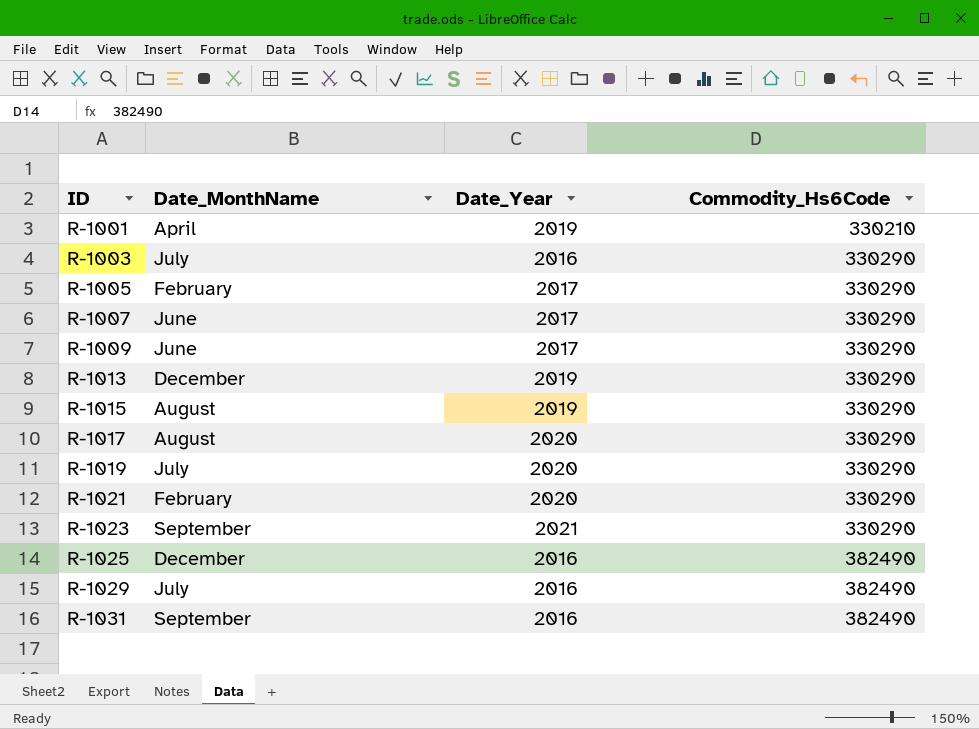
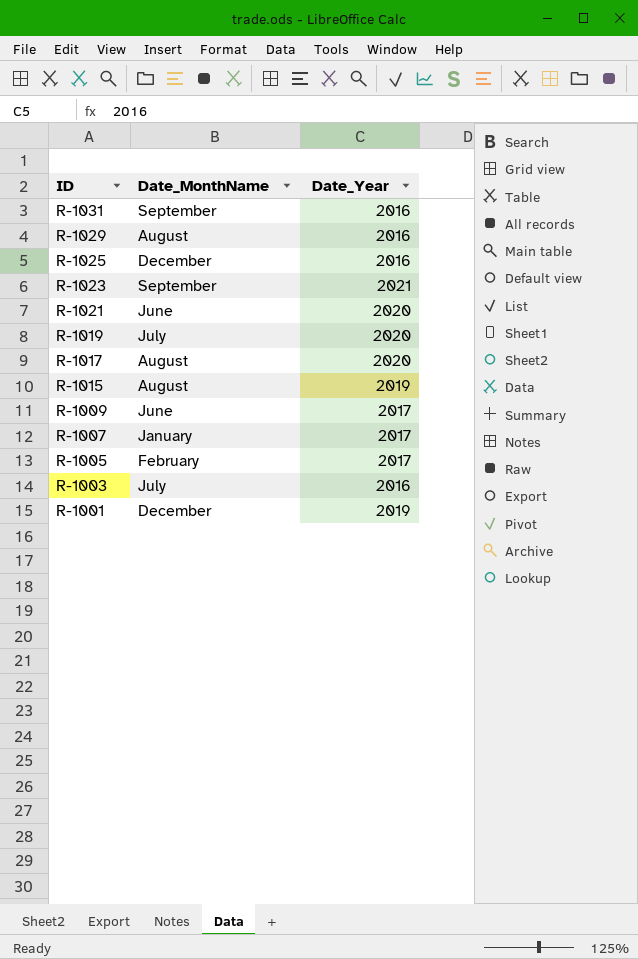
row order: ID ascending -> ID descending
column Commodity_Hs6Code | position: 4 -> none
row R-1013: December | 2019 | 330290 -> none
R-1029 | Date_MonthName: July -> August
R-1021 | Date_MonthName: February -> June
R-1007 | Date_MonthName: June -> January
R-1001 | Date_MonthName: April -> December

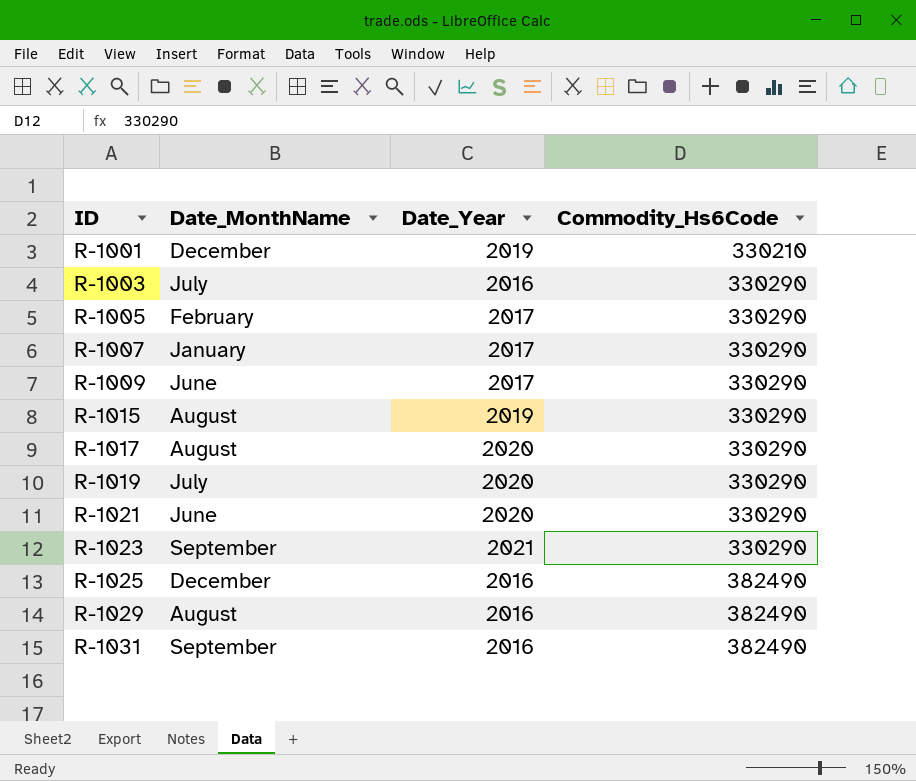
row order: ID descending -> ID ascending
column Commodity_Hs6Code | position: none -> 4

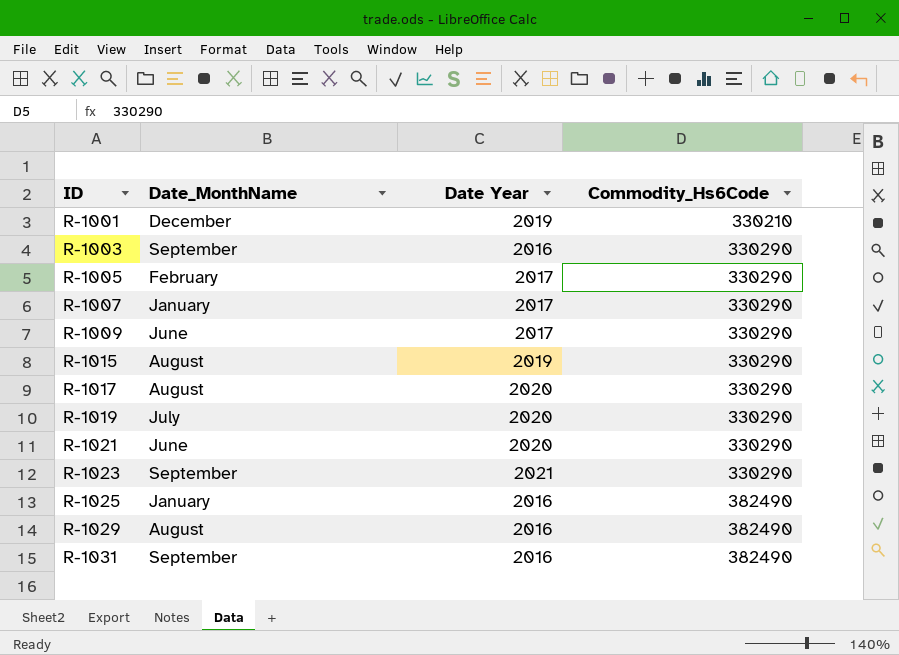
column name: Date_Year -> Date Year
R-1003 | Date_MonthName: July -> September
R-1025 | Date_MonthName: December -> January

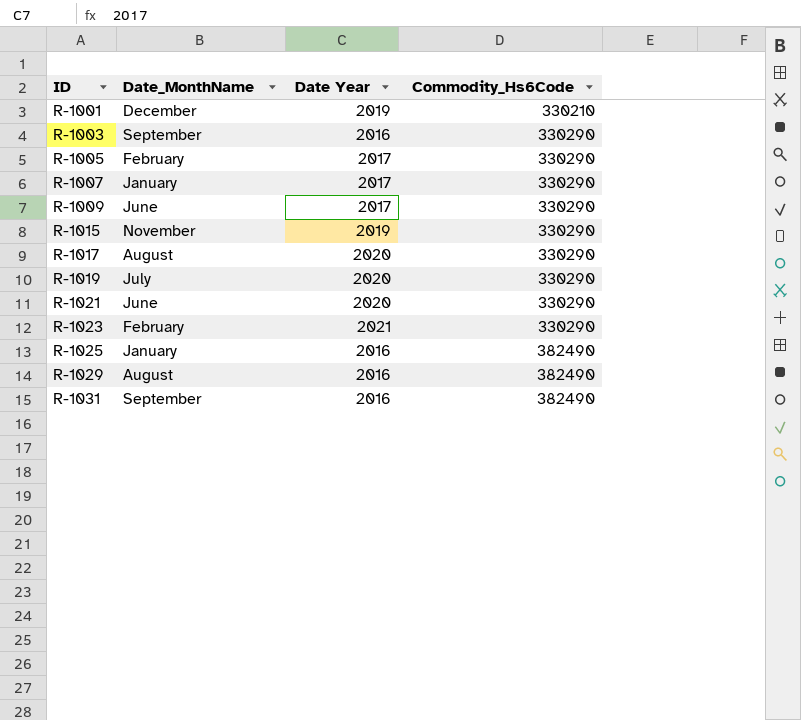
R-1015 | Date_MonthName: August -> November
R-1023 | Date_MonthName: September -> February

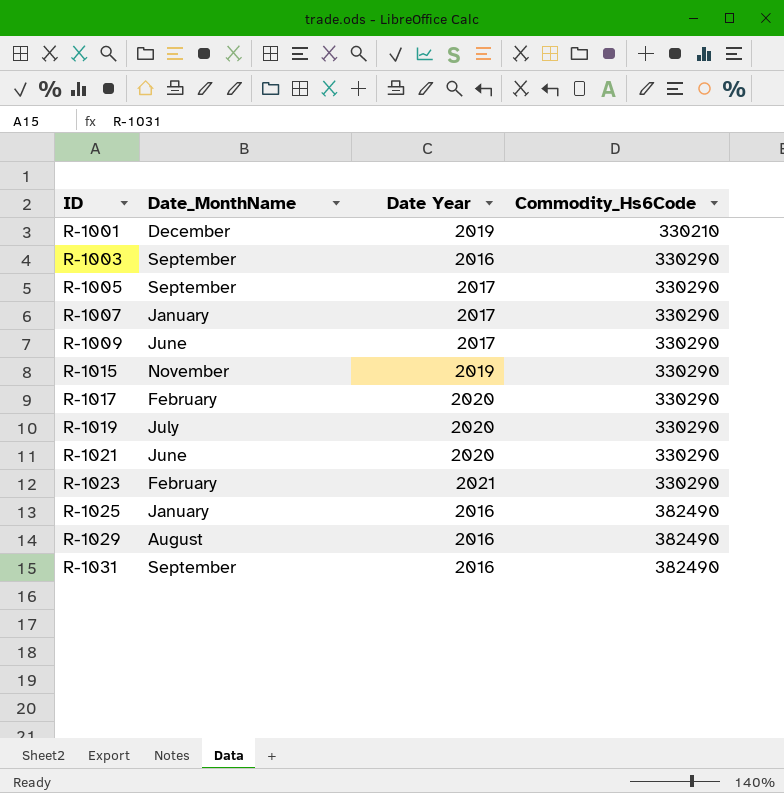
R-1005 | Date_MonthName: February -> September
R-1017 | Date_MonthName: August -> February

